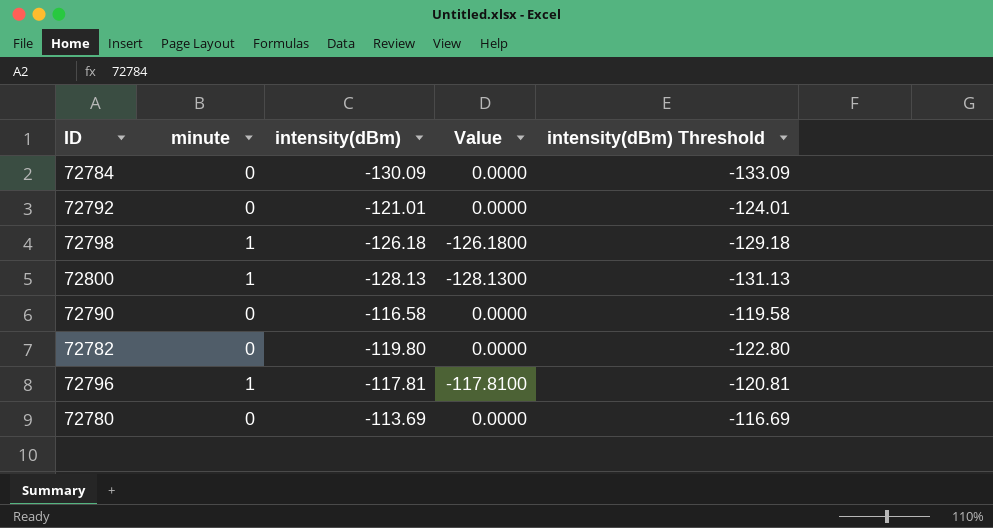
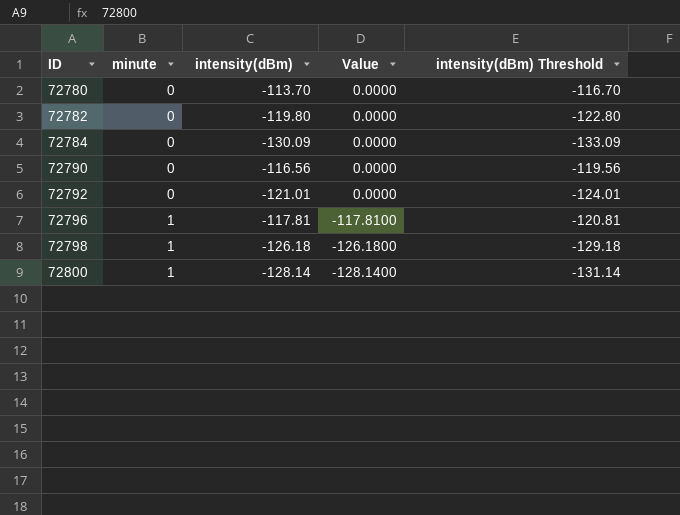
row order: none -> ID ascending
72780 | intensity(dBm): -113.69 -> -113.70
72780 | intensity(dBm) Threshold: -116.69 -> -116.70
72790 | intensity(dBm): -116.58 -> -116.56
72790 | intensity(dBm) Threshold: -119.58 -> -119.56
72800 | intensity(dBm): -128.13 -> -128.14
72800 | Value: -128.1300 -> -128.1400
72800 | intensity(dBm) Threshold: -131.13 -> -131.14

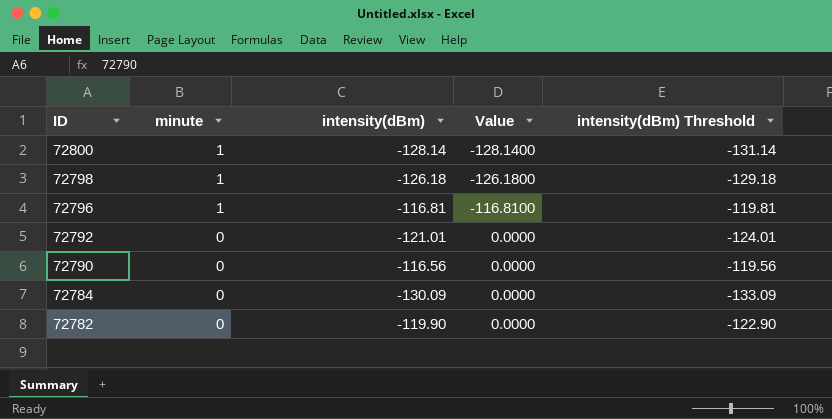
row order: ID ascending -> ID descending
row 72780: 0 | -113.70 | 0.0000 | -116.70 -> none
72796 | intensity(dBm): -117.81 -> -116.81
72796 | Value: -117.8100 -> -116.8100
72796 | intensity(dBm) Threshold: -120.81 -> -119.81
72782 | intensity(dBm): -119.80 -> -119.90
72782 | intensity(dBm) Threshold: -122.80 -> -122.90

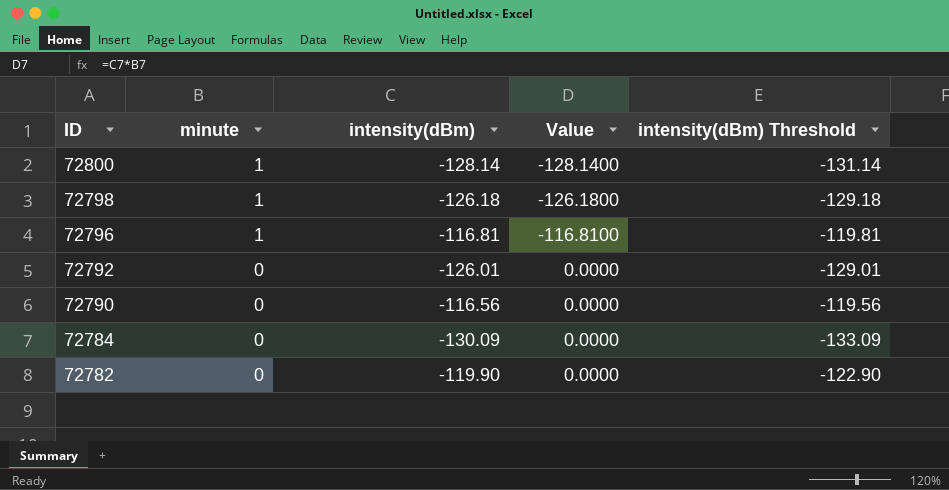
72792 | intensity(dBm): -121.01 -> -126.01
72792 | intensity(dBm) Threshold: -124.01 -> -129.01

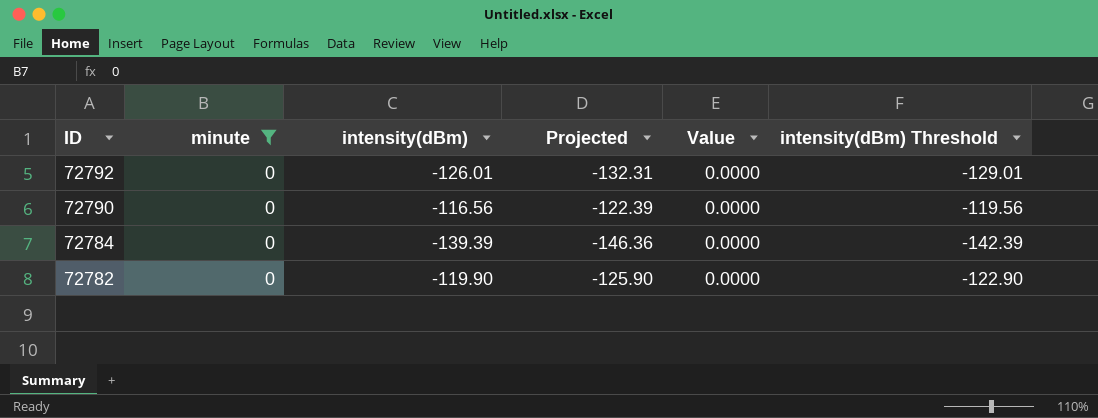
filter: none -> minute = 0
column Projected | formula: none -> [intensity(dBm)] * 1.05
72784 | intensity(dBm): -130.09 -> -139.39
72784 | intensity(dBm) Threshold: -133.09 -> -142.39

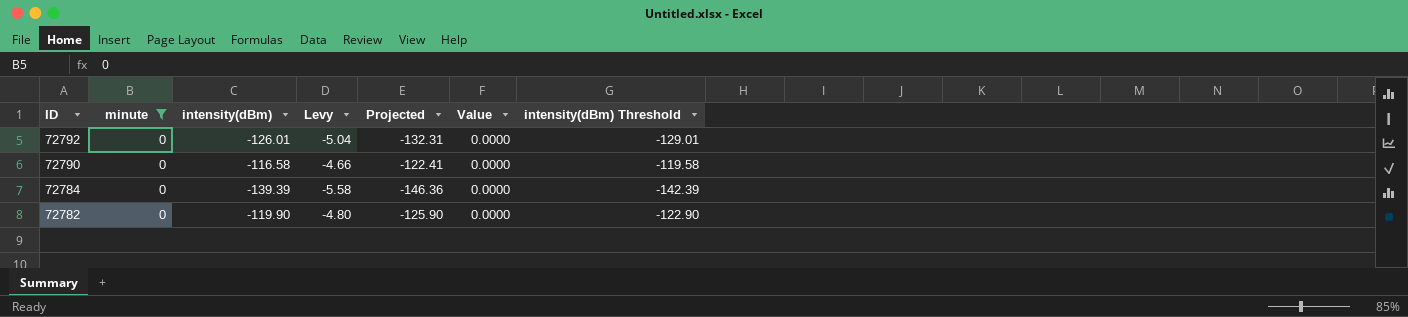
column Levy | formula: none -> [intensity(dBm)] * 0.04
72790 | intensity(dBm): -116.56 -> -116.58
72790 | Projected: -122.39 -> -122.41
72790 | intensity(dBm) Threshold: -119.56 -> -119.58

